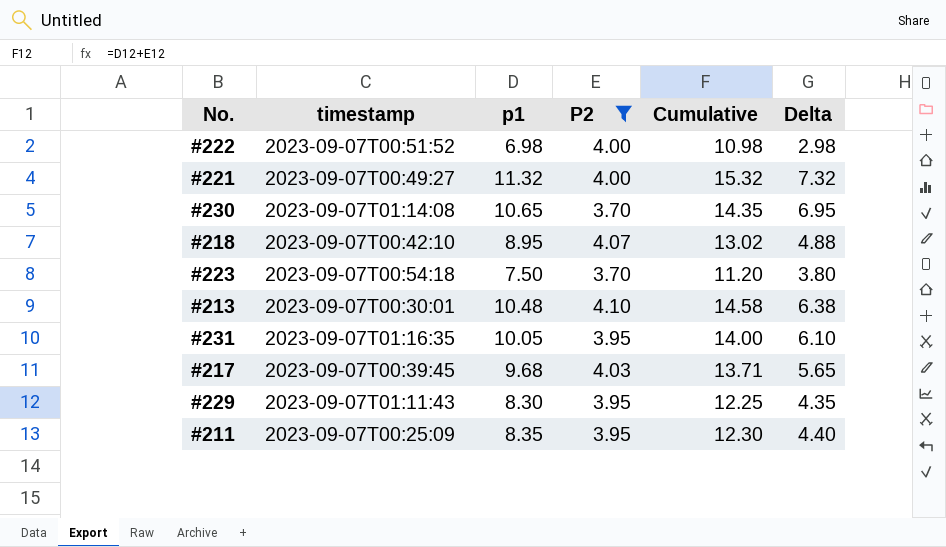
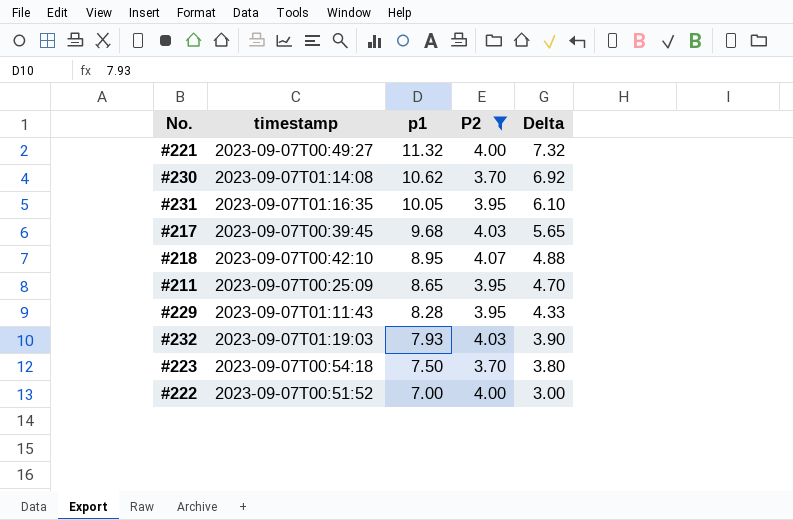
row order: none -> p1 descending
column Cumulative | formula: [p1] + [P2] -> none
row #213: 2023-09-07T00:30:01 | 10.48 | 4.10 | 14.58 | 6.38 -> none
#230 | p1: 10.65 -> 10.62
#230 | Delta: 6.95 -> 6.92
#211 | p1: 8.35 -> 8.65
#211 | Delta: 4.40 -> 4.70
#229 | p1: 8.30 -> 8.28
#229 | Delta: 4.35 -> 4.33
row #232: none -> 2023-09-07T01:19:03 | 7.93 | 4.03 | 3.90
#222 | p1: 6.98 -> 7.00
#222 | Delta: 2.98 -> 3.00

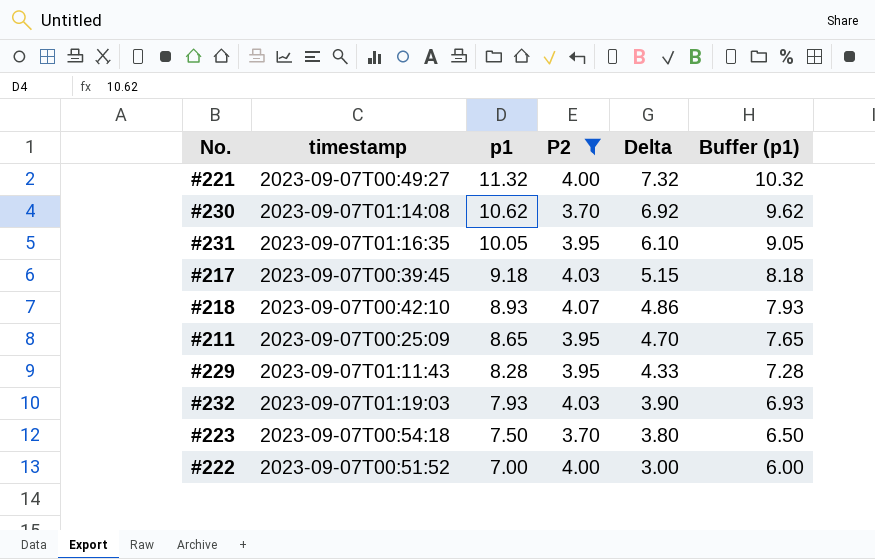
column Buffer (p1) | formula: none -> [p1] - 1
#217 | p1: 9.68 -> 9.18
#217 | Delta: 5.65 -> 5.15
#218 | p1: 8.95 -> 8.93
#218 | Delta: 4.88 -> 4.86

